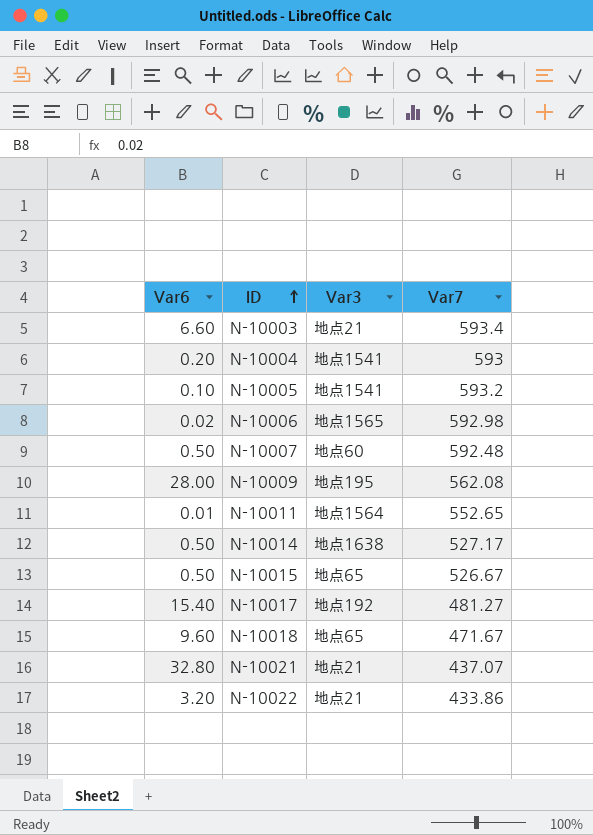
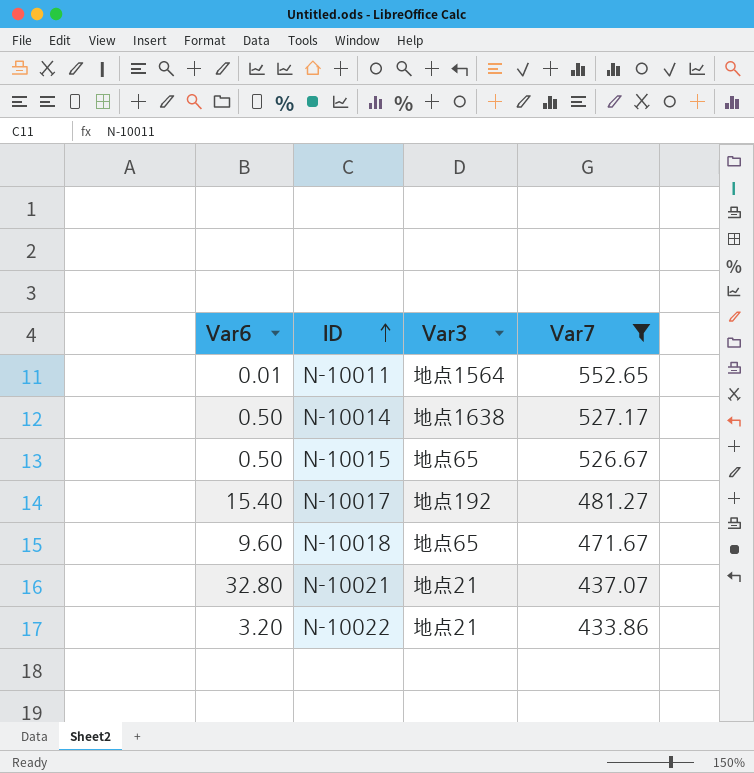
filter: none -> Var7 <= 552.65

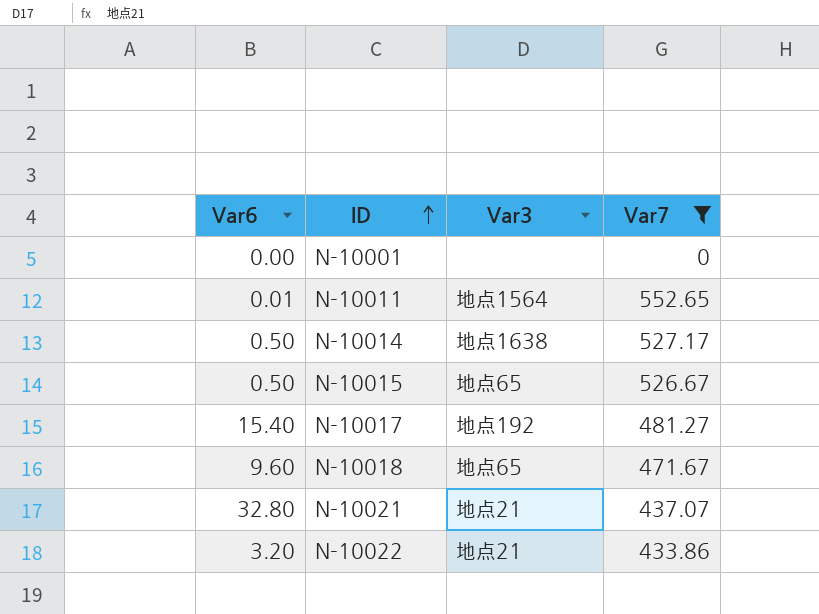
row N-10001: none -> 0.00 | none | 0

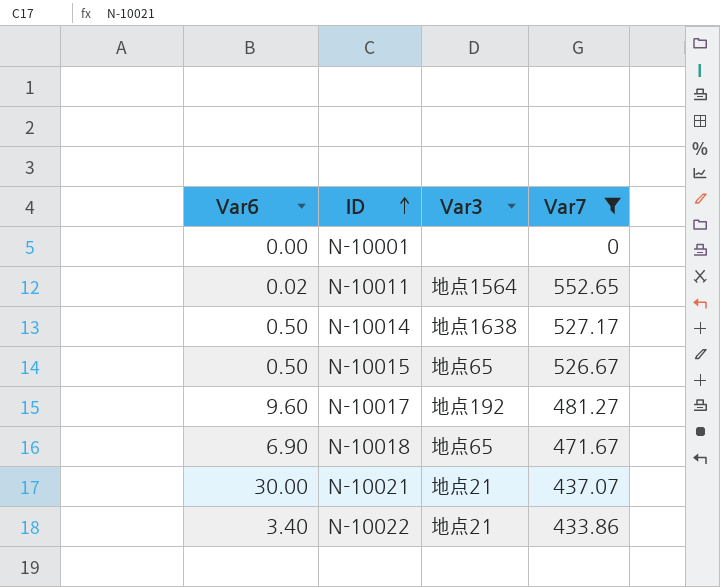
N-10011 | Var6: 0.01 -> 0.02
N-10017 | Var6: 15.40 -> 9.60
N-10018 | Var6: 9.60 -> 6.90
N-10021 | Var6: 32.80 -> 30.00
N-10022 | Var6: 3.20 -> 3.40

